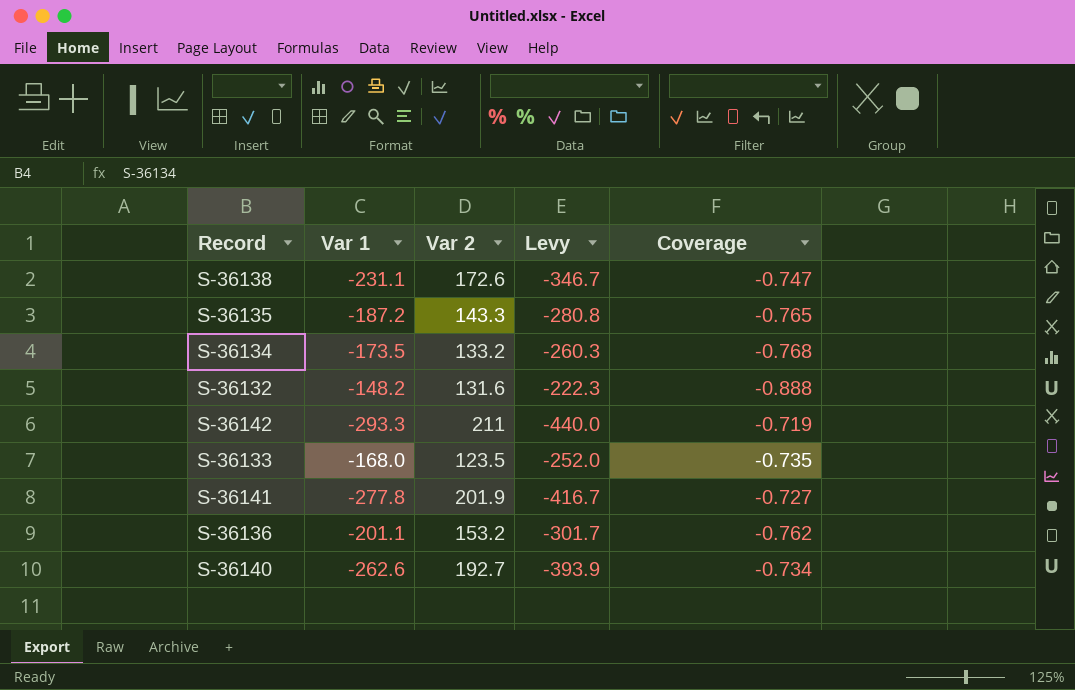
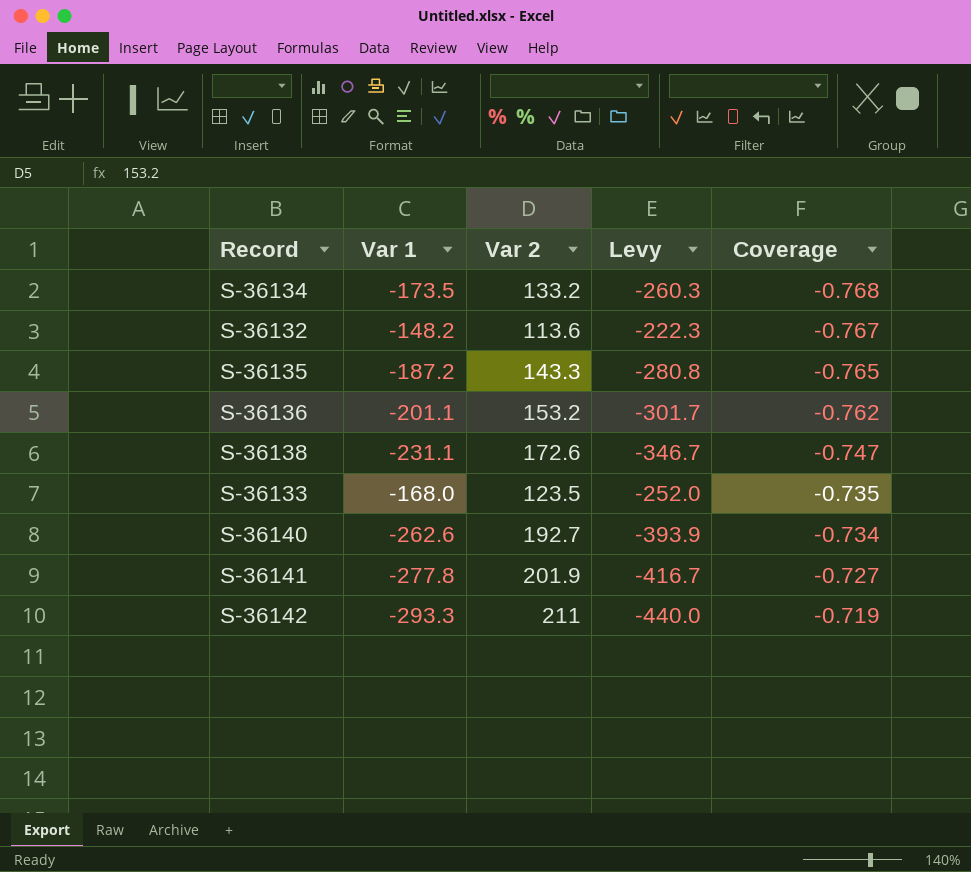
row order: none -> Coverage ascending
S-36132 | Var 2: 131.6 -> 113.6
S-36132 | Coverage: -0.888 -> -0.767

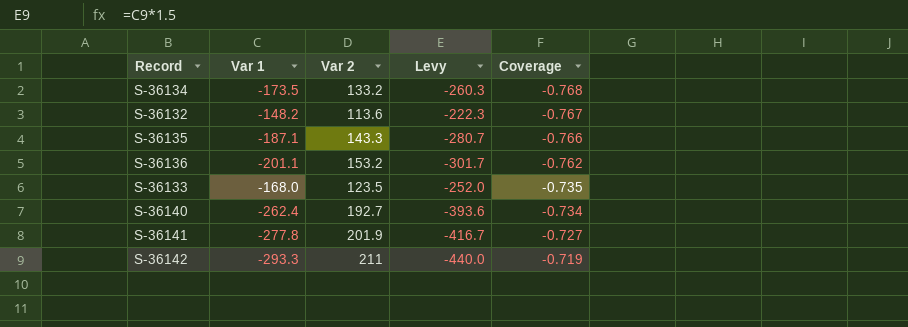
row S-36138: -231.1 | 172.6 | -346.7 | -0.747 -> none
S-36135 | Var 1: -187.2 -> -187.1
S-36135 | Levy: -280.8 -> -280.7
S-36135 | Coverage: -0.765 -> -0.766
S-36140 | Var 1: -262.6 -> -262.4
S-36140 | Levy: -393.9 -> -393.6

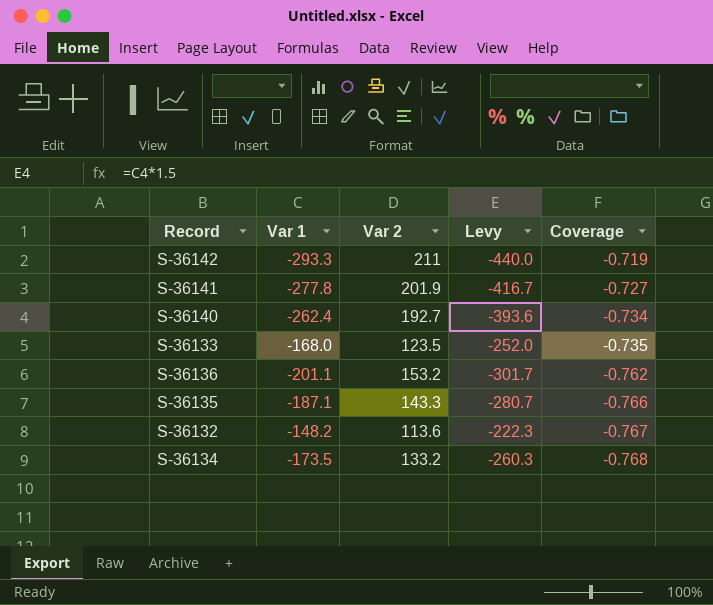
row order: Coverage ascending -> Coverage descending

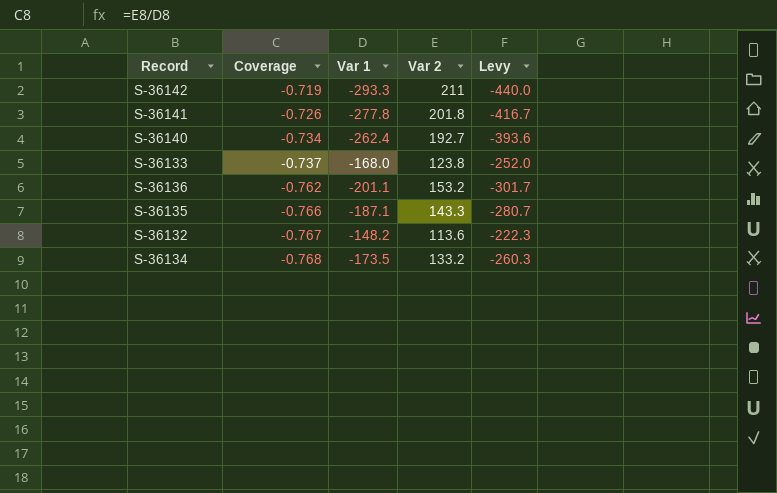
column Coverage | position: 5 -> 2
S-36141 | Coverage: -0.727 -> -0.726
S-36141 | Var 2: 201.9 -> 201.8
S-36133 | Coverage: -0.735 -> -0.737
S-36133 | Var 2: 123.5 -> 123.8

